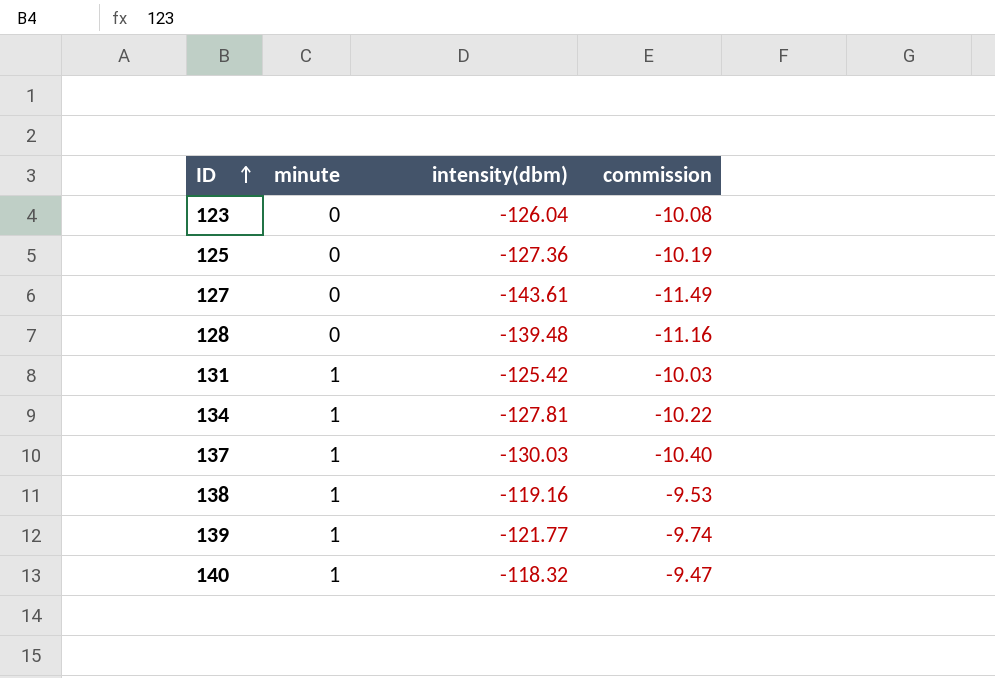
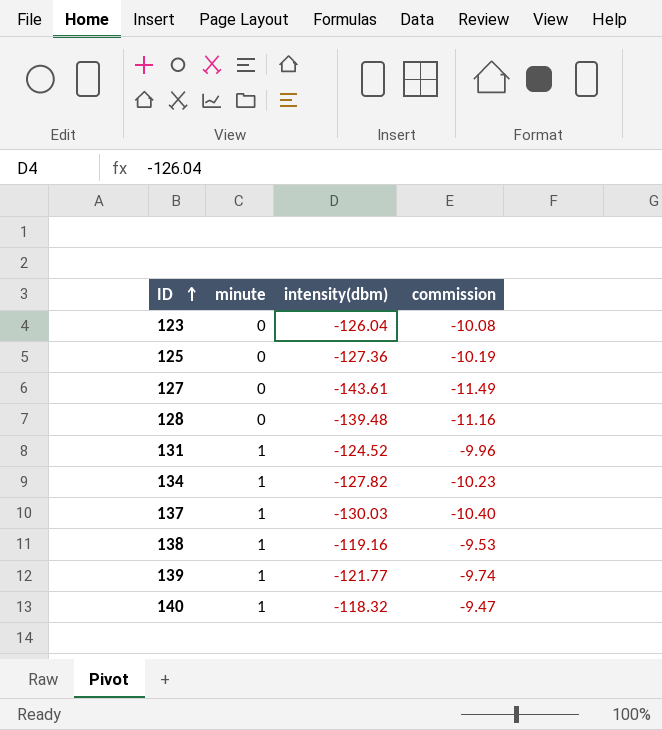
131 | intensity(dbm): -125.42 -> -124.52
131 | commission: -10.03 -> -9.96
134 | intensity(dbm): -127.81 -> -127.82
134 | commission: -10.22 -> -10.23

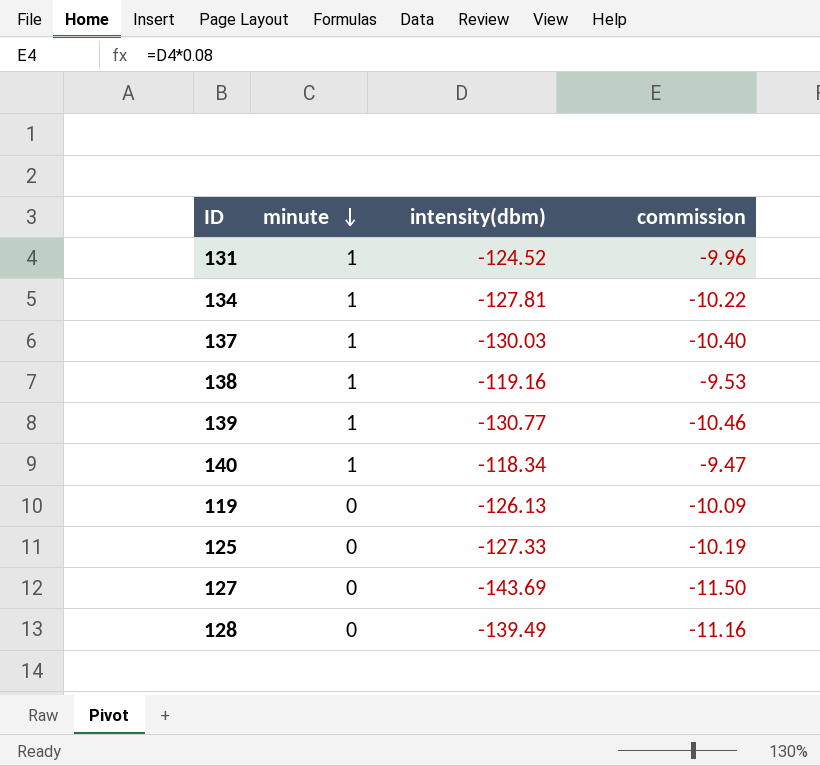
row order: ID ascending -> minute descending
row 123: 0 | -126.04 | -10.08 -> none
134 | intensity(dbm): -127.82 -> -127.81
134 | commission: -10.23 -> -10.22
139 | intensity(dbm): -121.77 -> -130.77
139 | commission: -9.74 -> -10.46
140 | intensity(dbm): -118.32 -> -118.34
row 119: none -> 0 | -126.13 | -10.09
125 | intensity(dbm): -127.36 -> -127.33
127 | intensity(dbm): -143.61 -> -143.69
127 | commission: -11.49 -> -11.50
128 | intensity(dbm): -139.48 -> -139.49

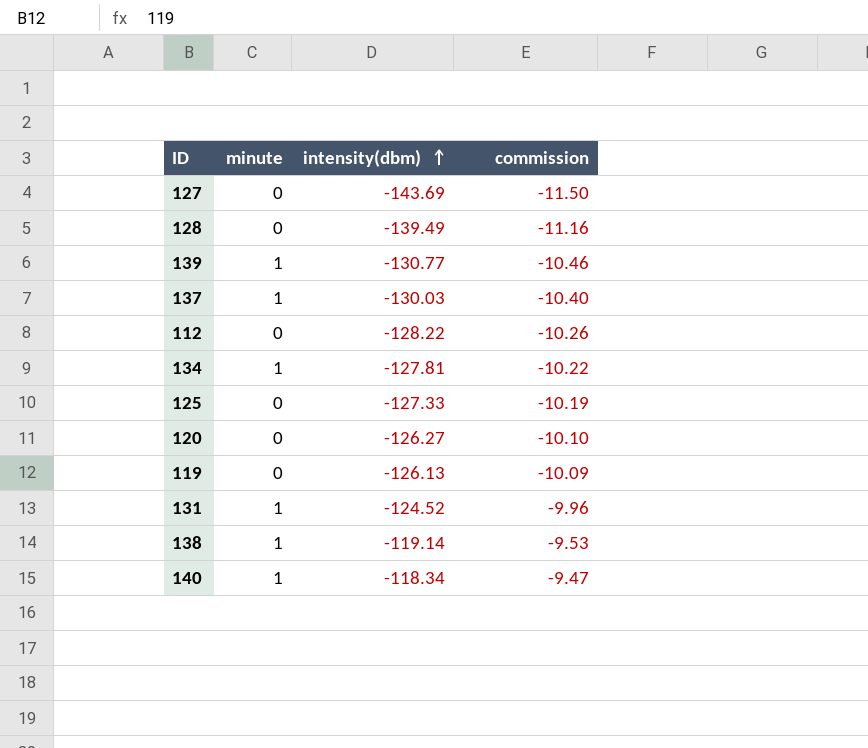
row order: minute descending -> intensity(dbm) ascending
row 112: none -> 0 | -128.22 | -10.26
row 120: none -> 0 | -126.27 | -10.10
138 | intensity(dbm): -119.16 -> -119.14

